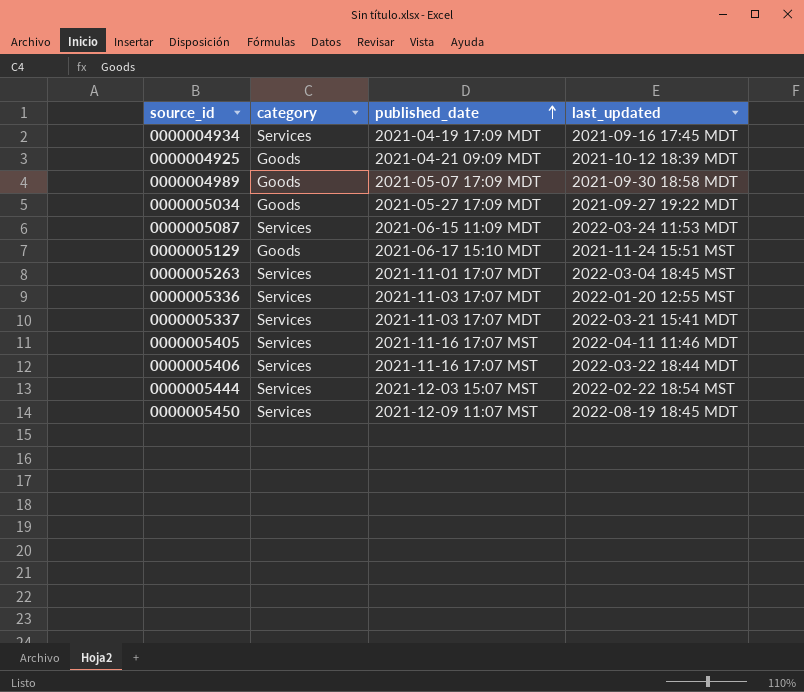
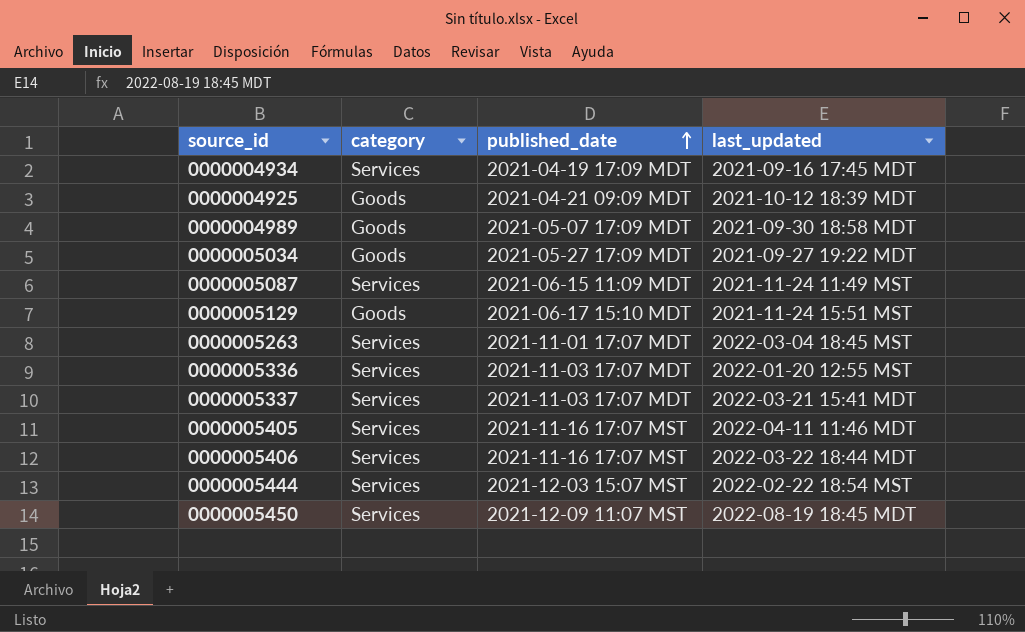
0000005087 | last_updated: 2022-03-24 11:53 MDT -> 2021-11-24 11:49 MST

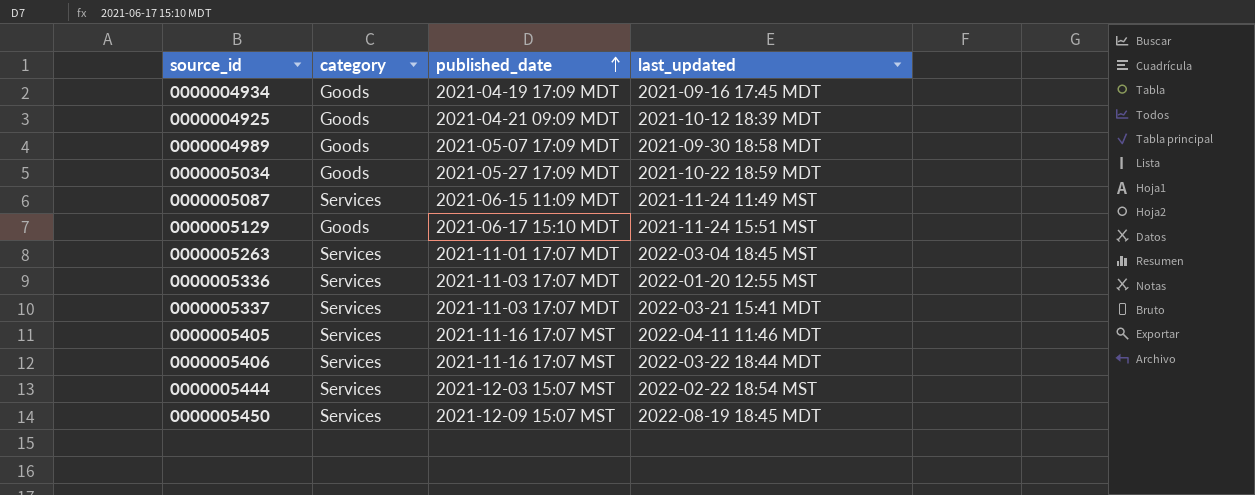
0000004934 | category: Services -> Goods
0000005034 | last_updated: 2021-09-27 19:22 MDT -> 2021-10-22 18:59 MDT
0000005450 | published_date: 2021-12-09 11:07 MST -> 2021-12-09 15:07 MST

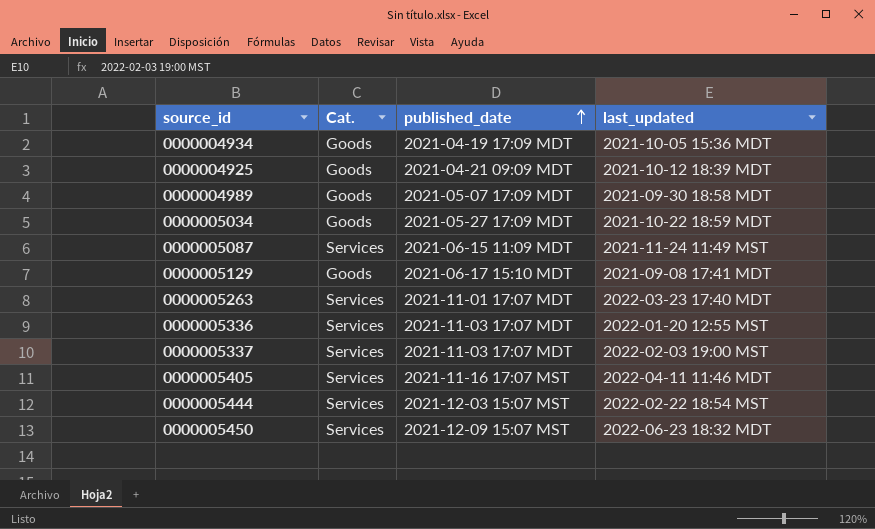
column name: category -> Cat.
row 0000005406: Services | 2021-11-16 17:07 MST | 2022-03-22 18:44 MDT -> none
0000004934 | last_updated: 2021-09-16 17:45 MDT -> 2021-10-05 15:36 MDT
0000005129 | last_updated: 2021-11-24 15:51 MST -> 2021-09-08 17:41 MDT
0000005263 | last_updated: 2022-03-04 18:45 MST -> 2022-03-23 17:40 MDT
0000005337 | last_updated: 2022-03-21 15:41 MDT -> 2022-02-03 19:00 MST
0000005450 | last_updated: 2022-08-19 18:45 MDT -> 2022-06-23 18:32 MDT

